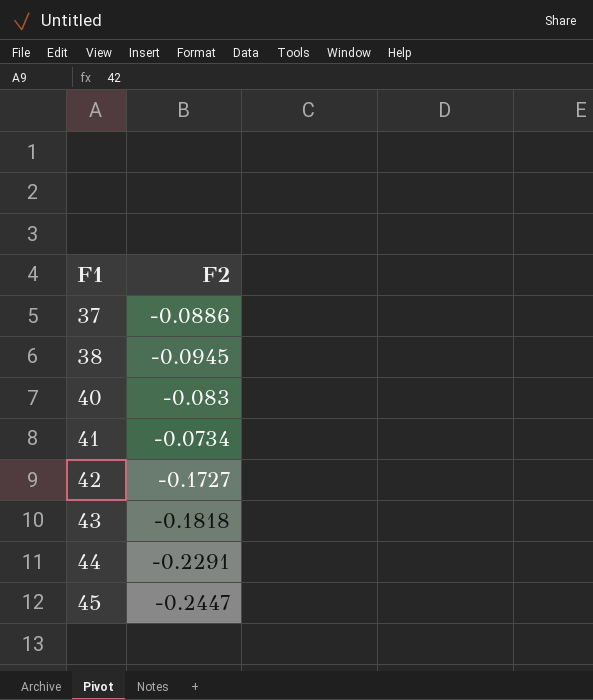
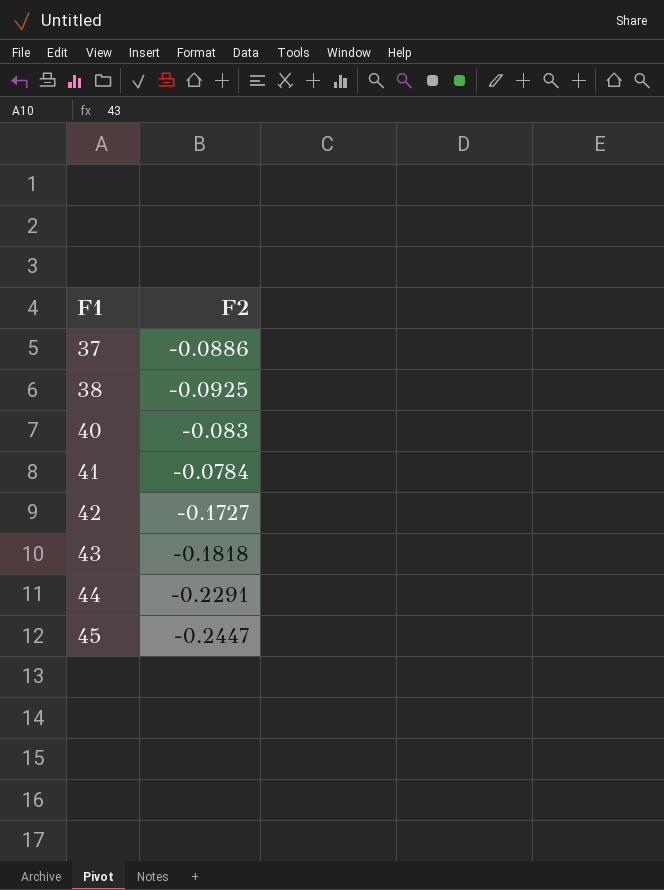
38 | F2: -0.0945 -> -0.0925
41 | F2: -0.0734 -> -0.0784

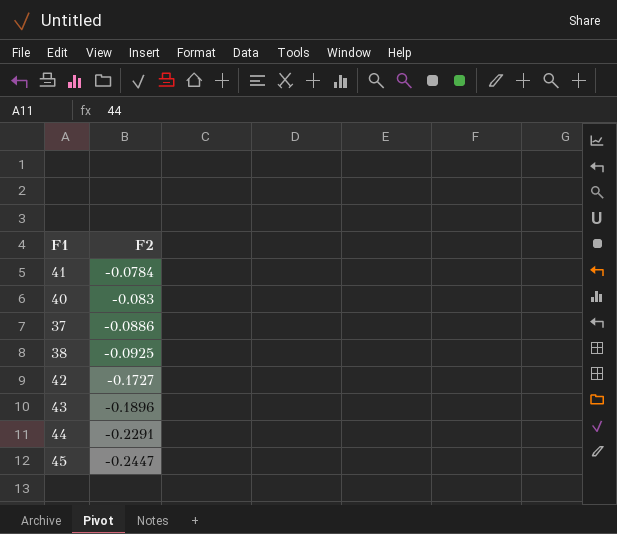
row order: F1 ascending -> F2 descending
43 | F2: -0.1818 -> -0.1896

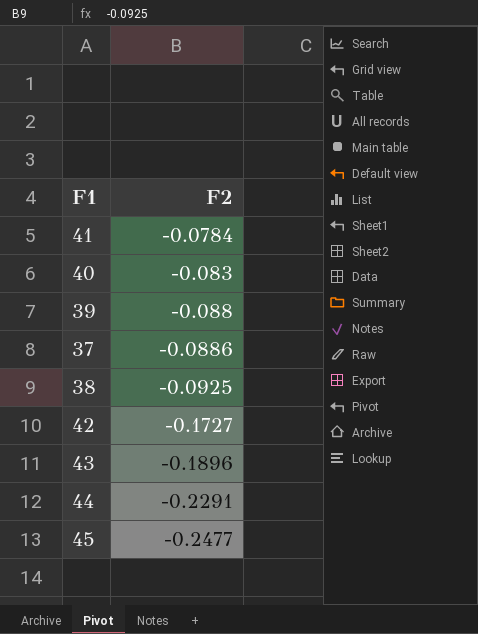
row 39: none -> -0.088
45 | F2: -0.2447 -> -0.2477

